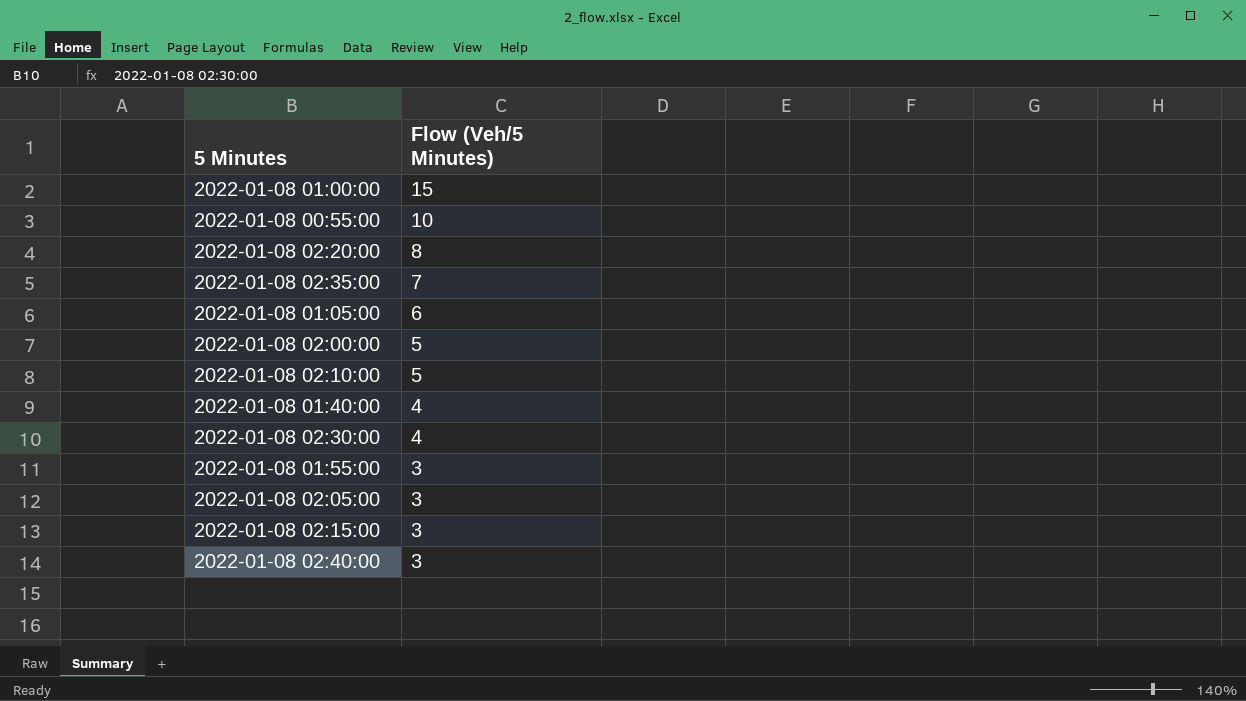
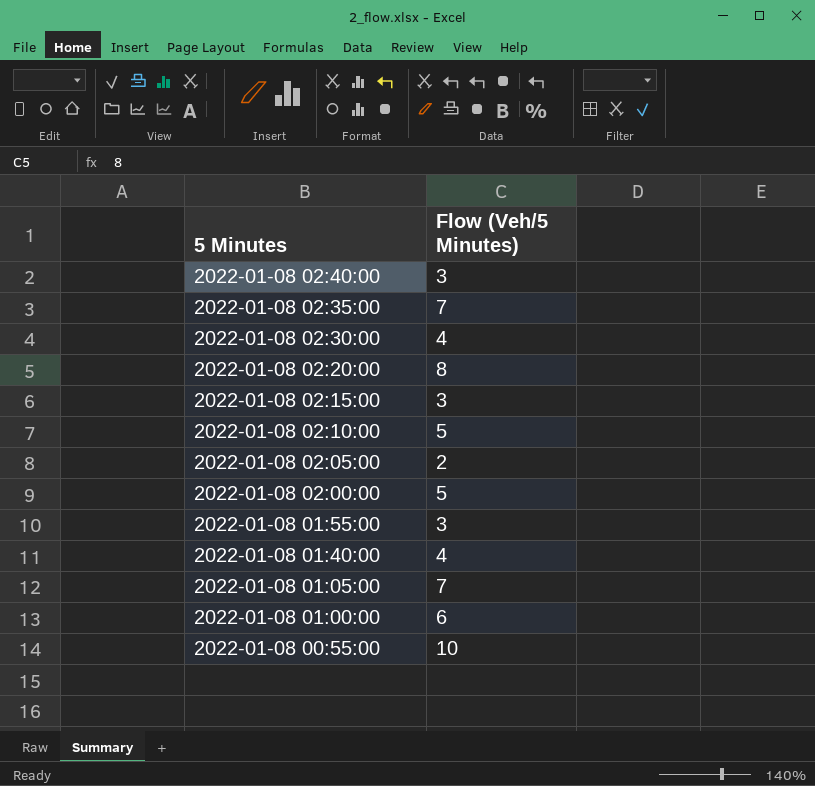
row order: Flow (Veh/5 Minutes) descending -> 5 Minutes descending
2022-01-08 02:05:00 | Flow (Veh/5 Minutes): 3 -> 2
2022-01-08 01:05:00 | Flow (Veh/5 Minutes): 6 -> 7
2022-01-08 01:00:00 | Flow (Veh/5 Minutes): 15 -> 6

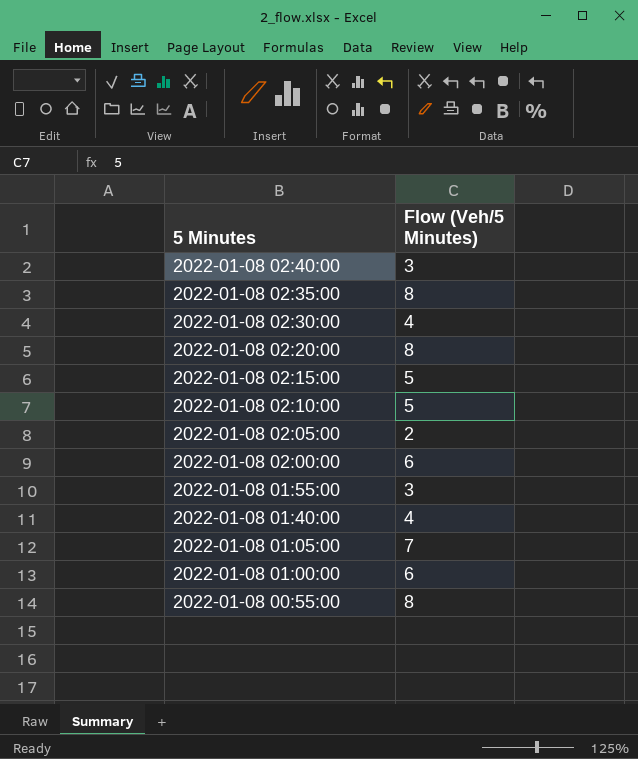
2022-01-08 02:35:00 | Flow (Veh/5 Minutes): 7 -> 8
2022-01-08 02:15:00 | Flow (Veh/5 Minutes): 3 -> 5
2022-01-08 02:00:00 | Flow (Veh/5 Minutes): 5 -> 6
2022-01-08 00:55:00 | Flow (Veh/5 Minutes): 10 -> 8

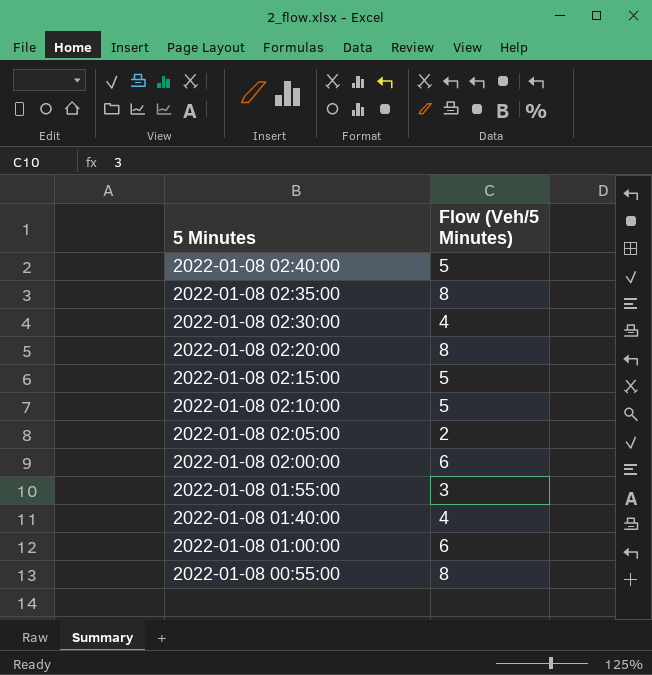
row 2022-01-08 01:05:00: 7 -> none
2022-01-08 02:40:00 | Flow (Veh/5 Minutes): 3 -> 5

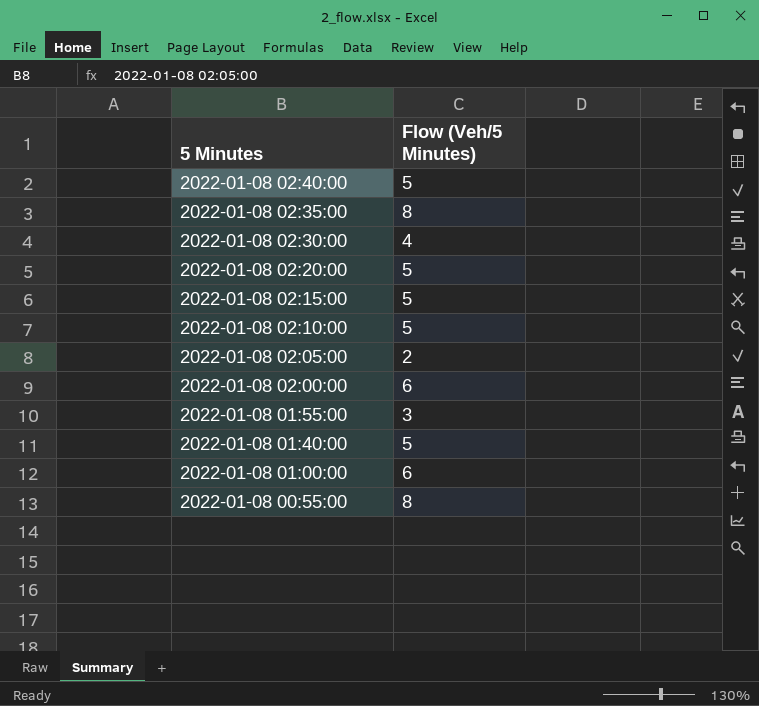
2022-01-08 02:20:00 | Flow (Veh/5 Minutes): 8 -> 5
2022-01-08 01:40:00 | Flow (Veh/5 Minutes): 4 -> 5

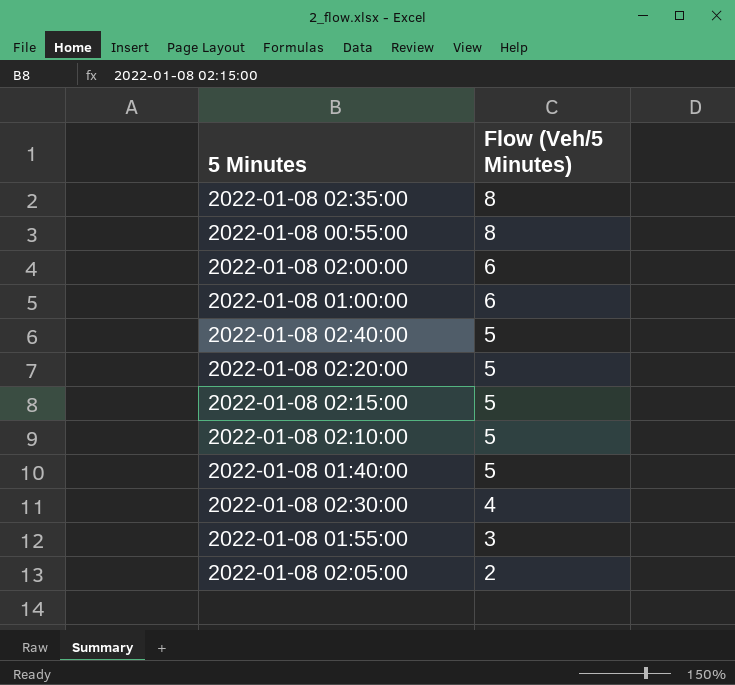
row order: 5 Minutes descending -> Flow (Veh/5 Minutes) descending

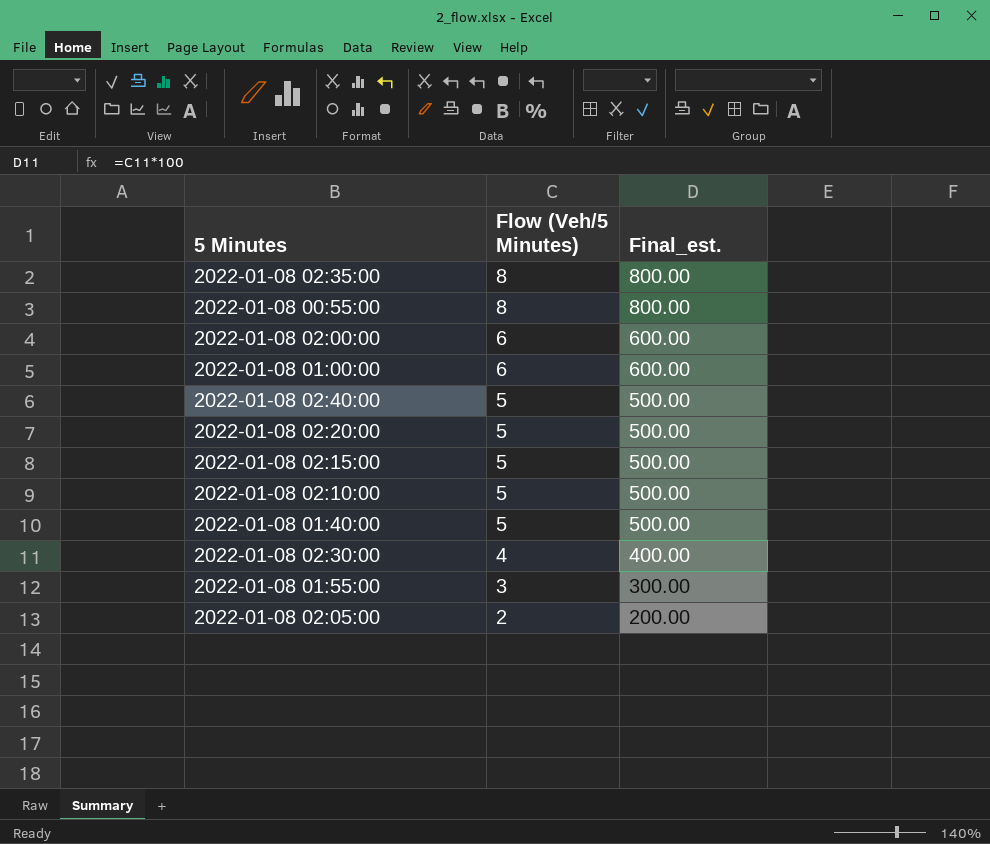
column Final_est. | formula: none -> [Flow (Veh/5 Minutes)] * 100

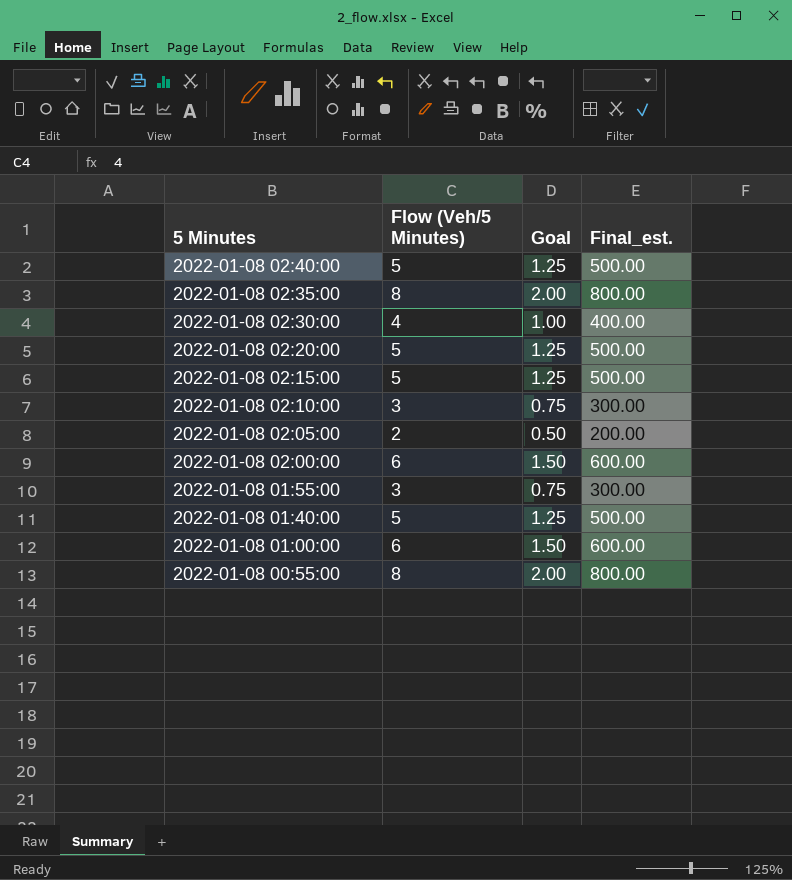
row order: Flow (Veh/5 Minutes) descending -> 5 Minutes descending
column Goal | formula: none -> [Flow (Veh/5 Minutes)] * 0.25
2022-01-08 02:10:00 | Flow (Veh/5 Minutes): 5 -> 3
2022-01-08 02:10:00 | Final_est.: 500.00 -> 300.00

